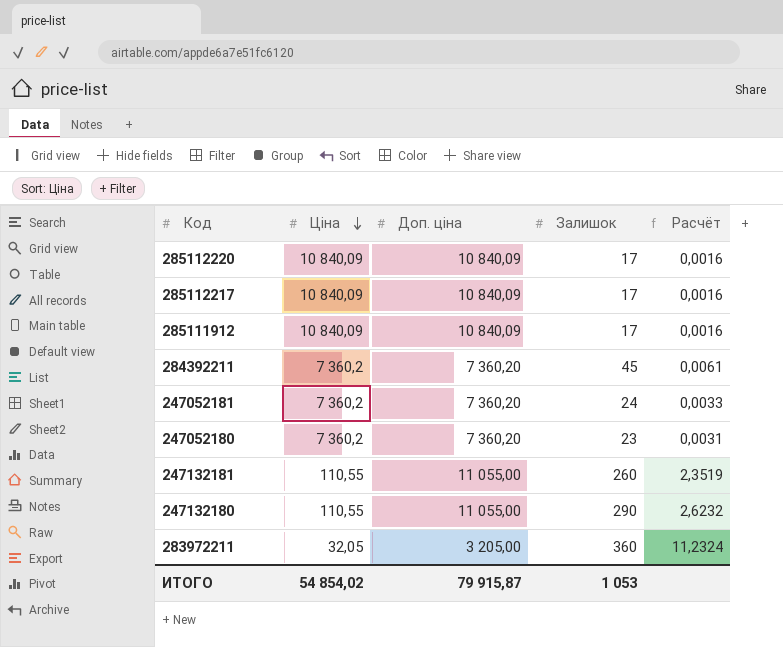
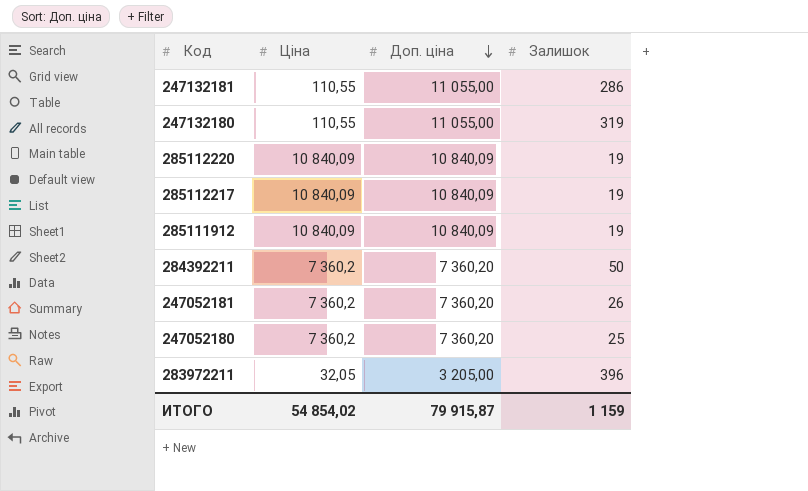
row order: Ціна descending -> Доп. ціна descending
column Расчёт | formula: [Залишок] / [Ціна] -> none
247132181 | Залишок: 260 -> 286
247132180 | Залишок: 290 -> 319
285112220 | Залишок: 17 -> 19
285112217 | Залишок: 17 -> 19
285111912 | Залишок: 17 -> 19
284392211 | Залишок: 45 -> 50
247052181 | Залишок: 24 -> 26
247052180 | Залишок: 23 -> 25
283972211 | Залишок: 360 -> 396
ИТОГО | Залишок: 1 053 -> 1 159

